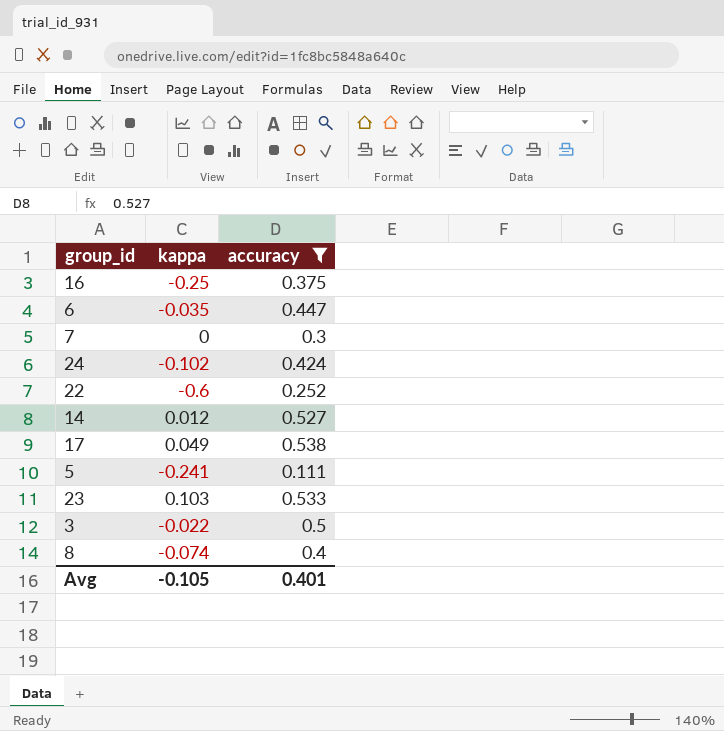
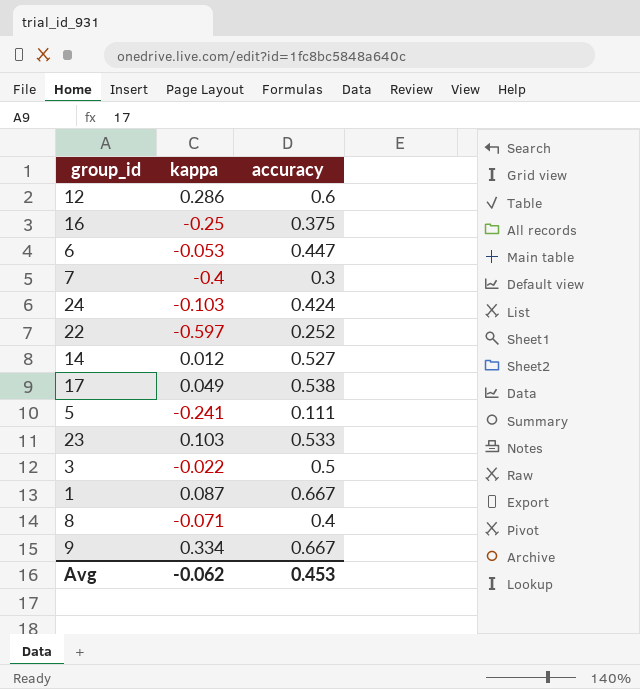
filter: accuracy <= 0.538 -> none
6 | kappa: -0.035 -> -0.053
7 | kappa: 0 -> -0.4
24 | kappa: -0.102 -> -0.103
22 | kappa: -0.6 -> -0.597
8 | kappa: -0.074 -> -0.071
Avg | kappa: -0.105 -> -0.062
Avg | accuracy: 0.401 -> 0.453

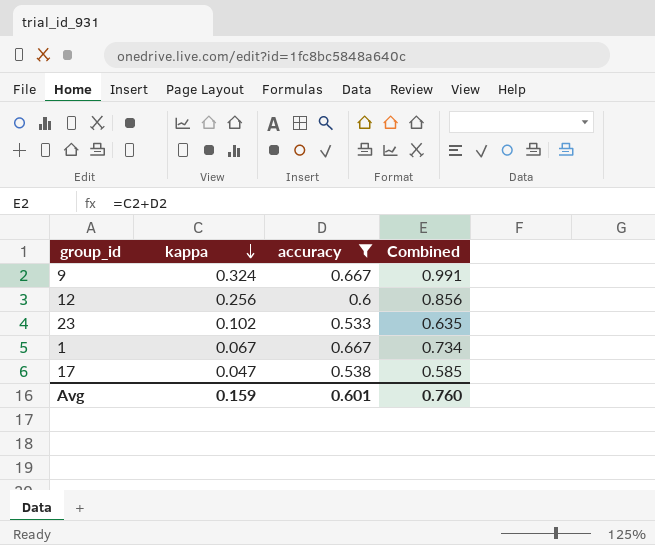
filter: none -> accuracy >= 0.533
row order: none -> kappa descending
column Combined | formula: none -> [kappa] + [accuracy]
9 | kappa: 0.334 -> 0.324
12 | kappa: 0.286 -> 0.256
23 | kappa: 0.103 -> 0.102
1 | kappa: 0.087 -> 0.067
17 | kappa: 0.049 -> 0.047
Avg | kappa: -0.062 -> 0.159
Avg | accuracy: 0.453 -> 0.601

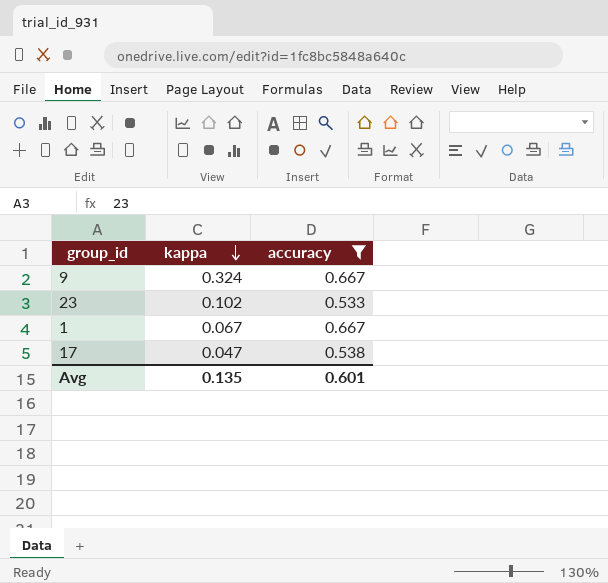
column Combined | formula: [kappa] + [accuracy] -> none
row 12: 0.256 | 0.6 | 0.856 -> none
Avg | kappa: 0.159 -> 0.135

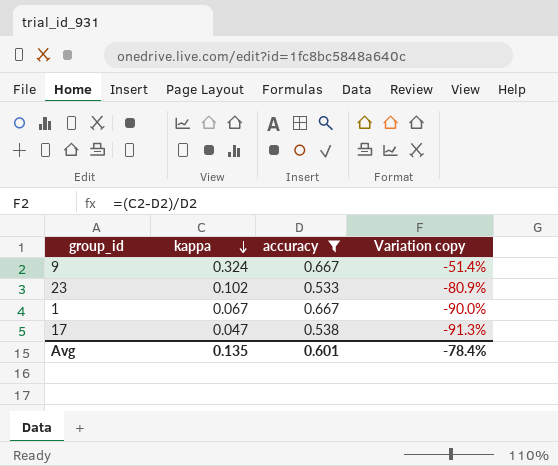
column Variation copy | formula: none -> ([kappa] - [accuracy]) / [accuracy]

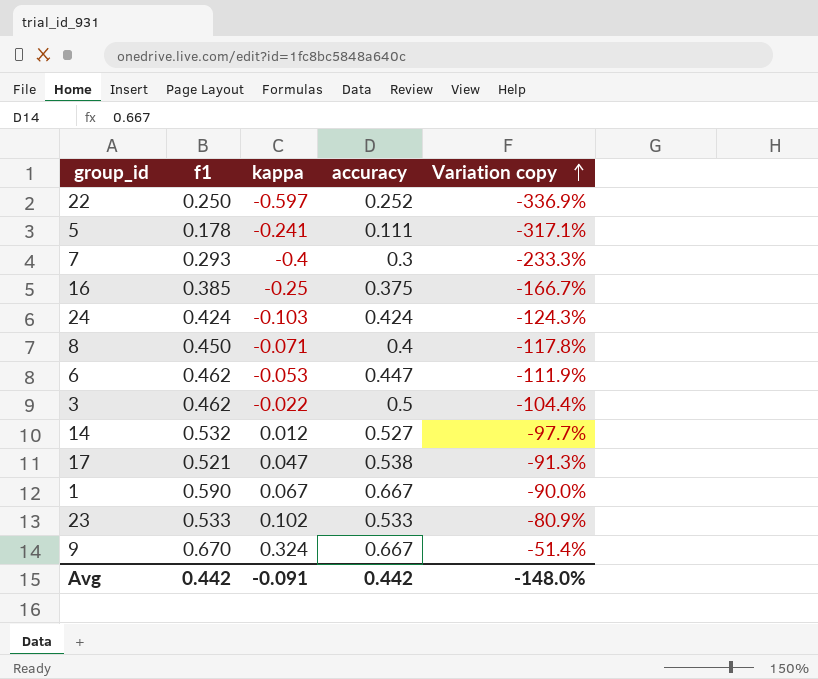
filter: accuracy >= 0.533 -> none
row order: kappa descending -> Variation copy ascending
column f1 | position: none -> 2
Avg | kappa: 0.135 -> -0.091
Avg | accuracy: 0.601 -> 0.442
Avg | Variation copy: -78.4% -> -148.0%

